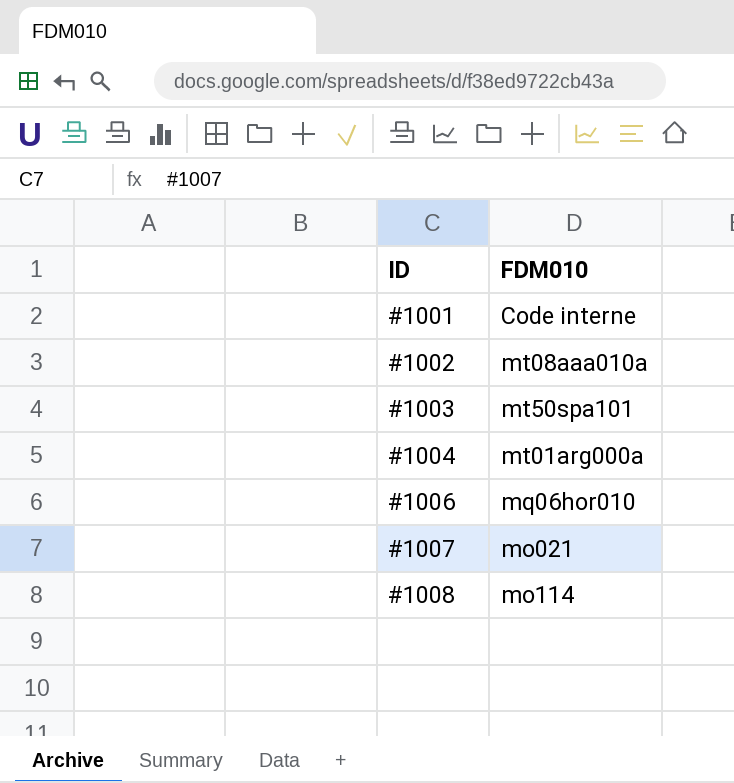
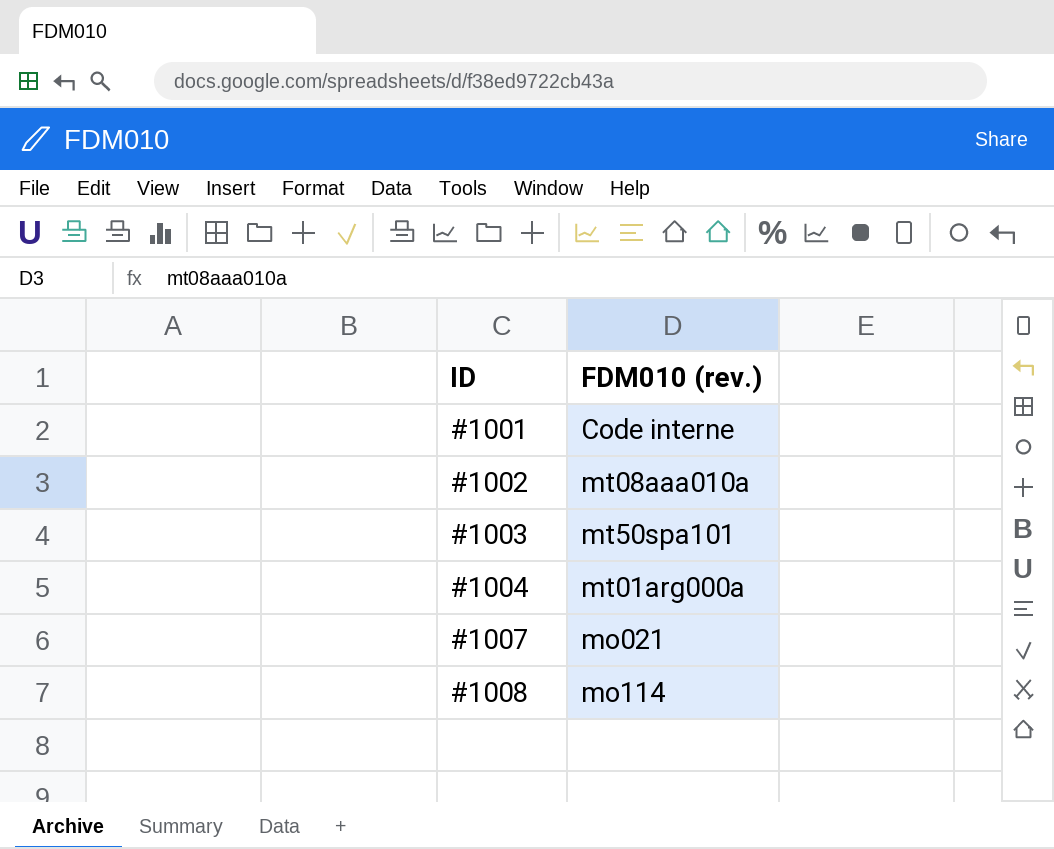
column name: FDM010 -> FDM010 (rev.)
row #1006: mq06hor010 -> none

